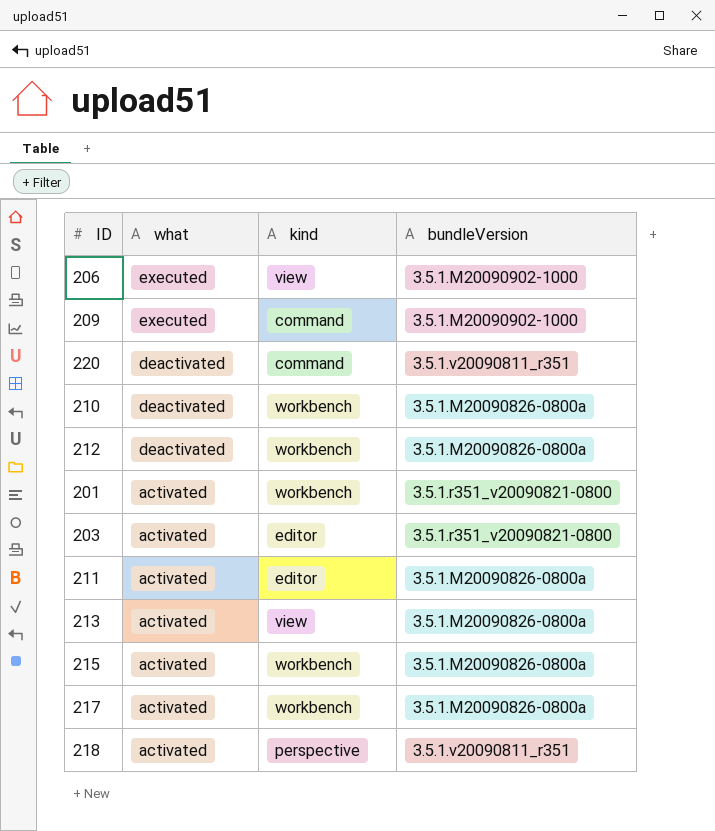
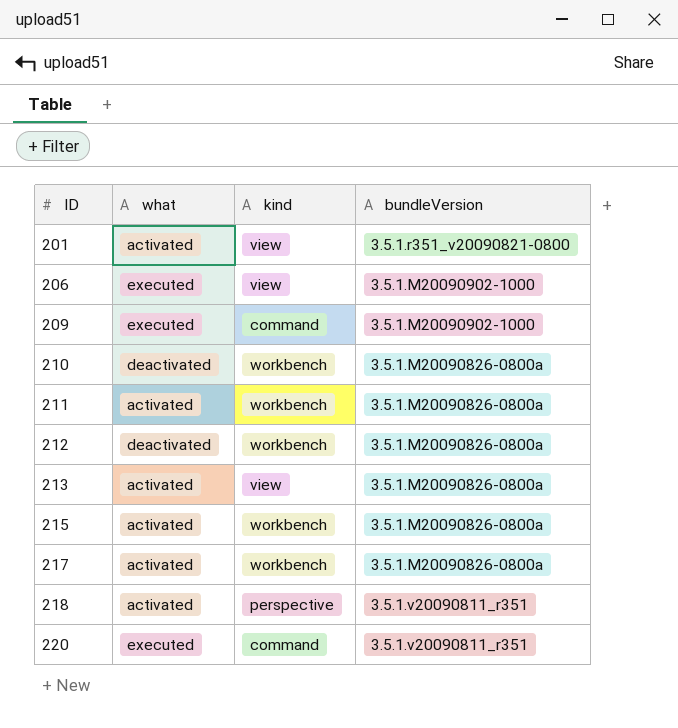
row order: what descending -> ID ascending
row 203: activated | editor | 3.5.1.r351_v20090821-0800 -> none
201 | kind: workbench -> view
211 | kind: editor -> workbench
220 | what: deactivated -> executed

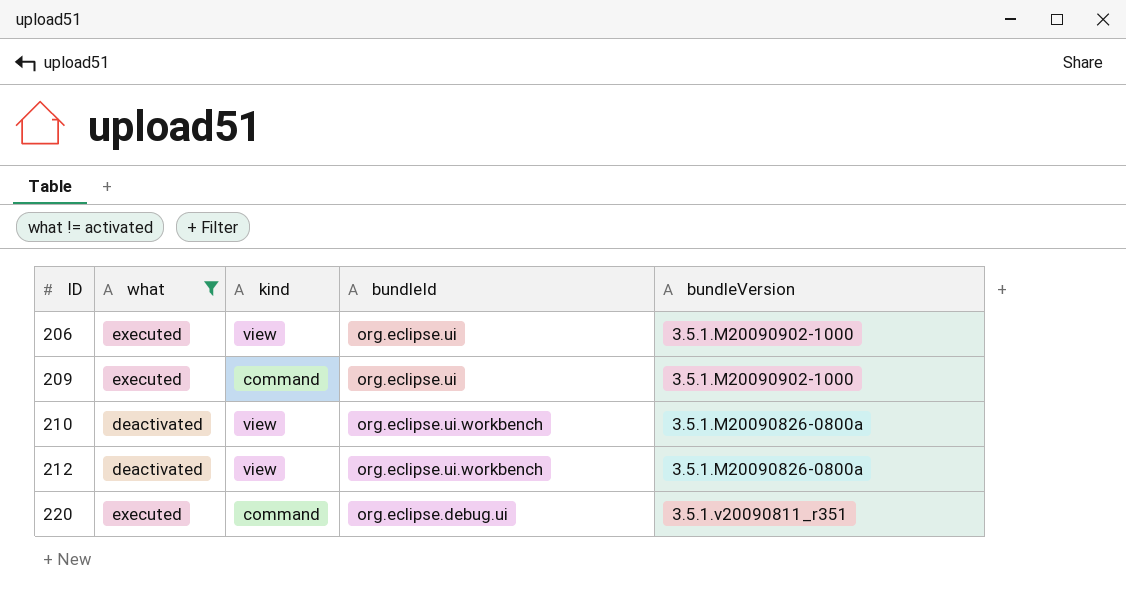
filter: none -> what != activated
column bundleId | position: none -> 4
210 | kind: workbench -> view
212 | kind: workbench -> view

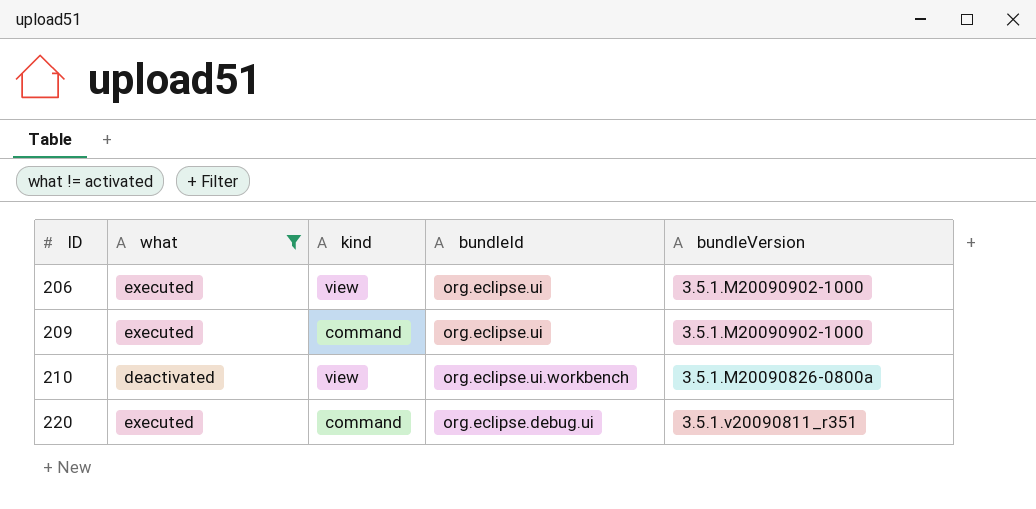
row 212: deactivated | view | org.eclipse.ui.workbench | 3.5.1.M20090826-0800a -> none

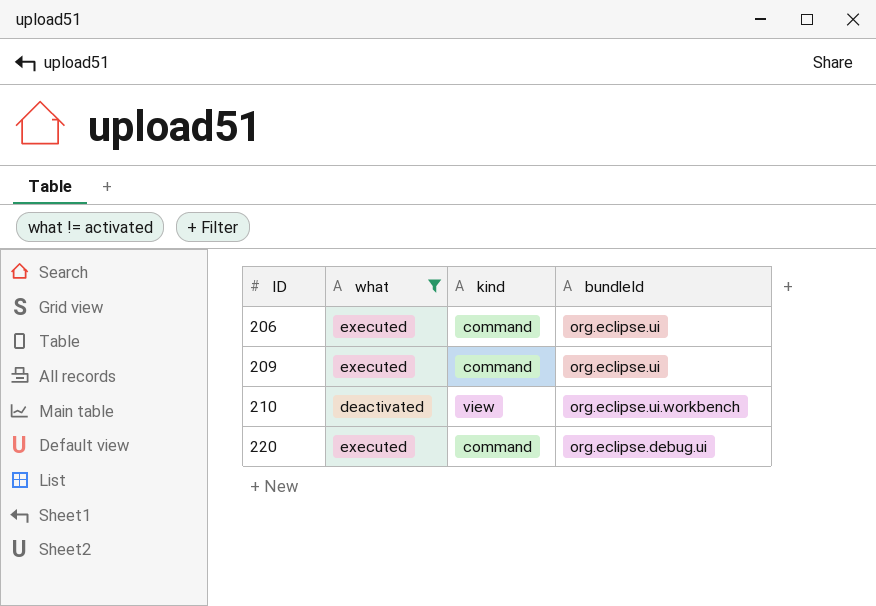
column bundleVersion | position: 5 -> none
206 | kind: view -> command

